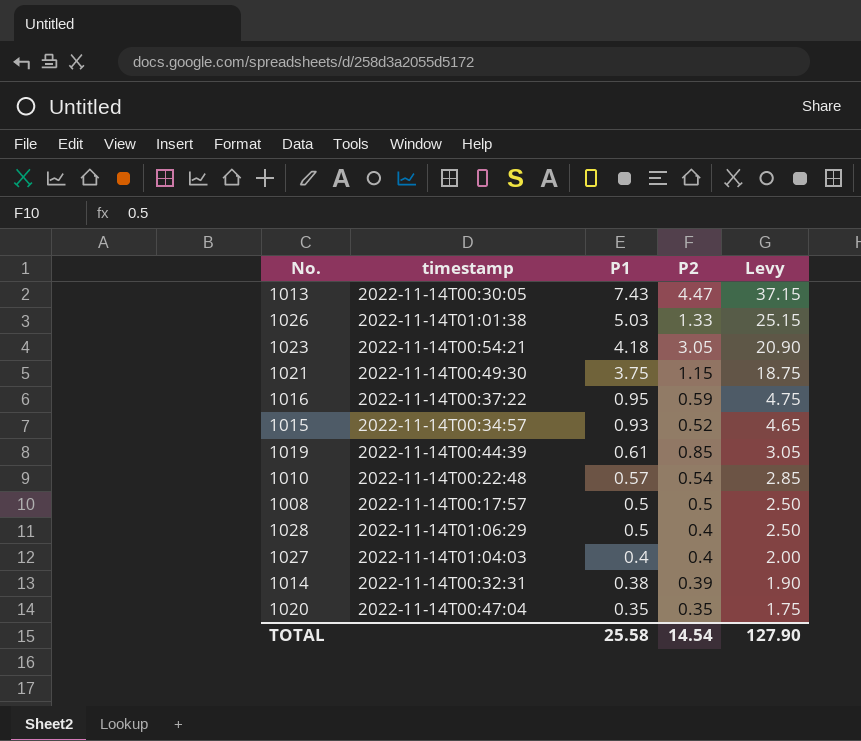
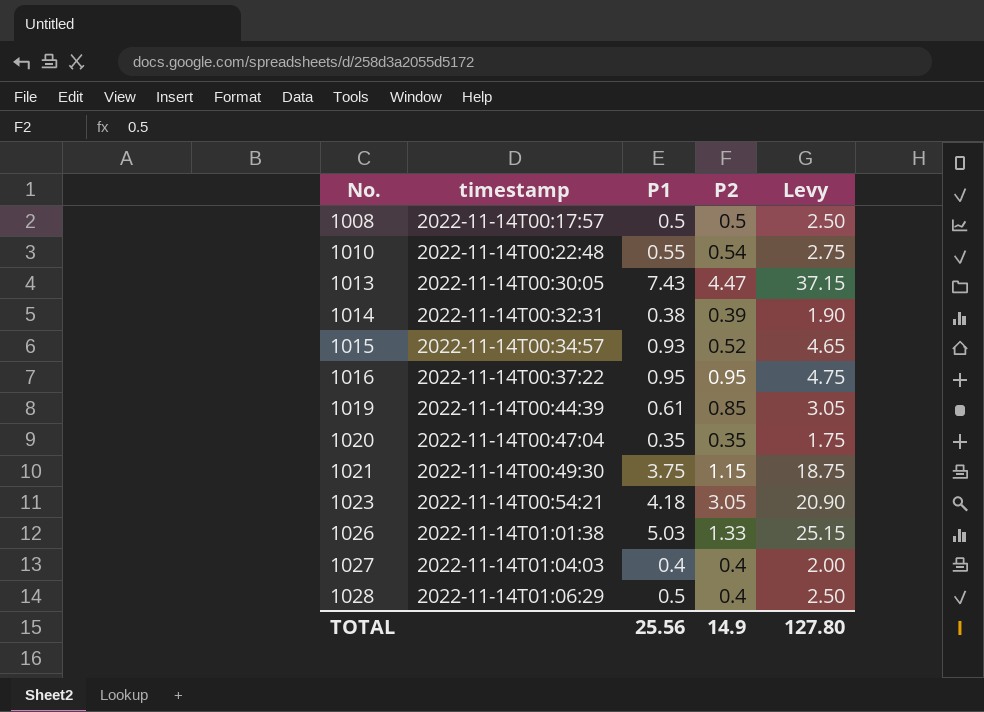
row order: P1 descending -> No. ascending
1010 | P1: 0.57 -> 0.55
1010 | Levy: 2.85 -> 2.75
1016 | P2: 0.59 -> 0.95
TOTAL | P1: 25.58 -> 25.56
TOTAL | P2: 14.54 -> 14.9
TOTAL | Levy: 127.90 -> 127.80

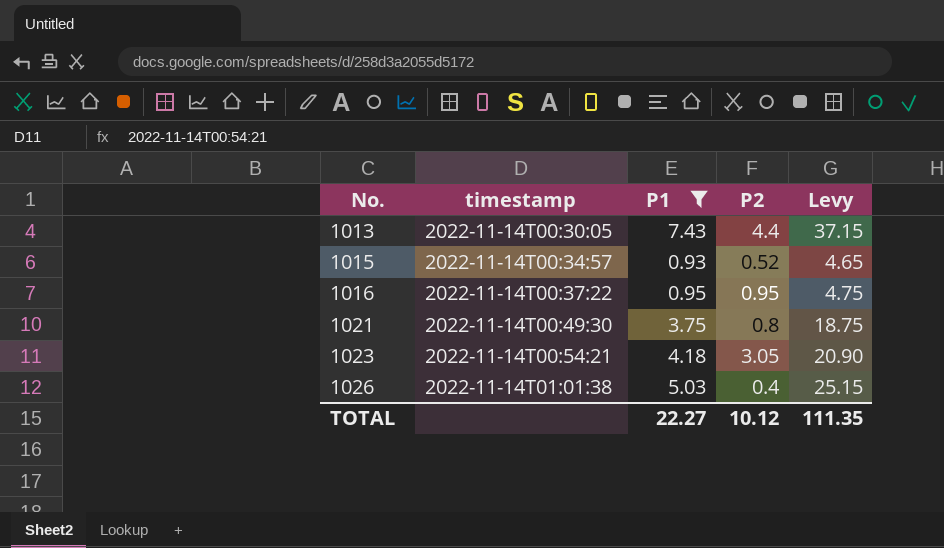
filter: none -> P1 >= 0.93
1013 | P2: 4.47 -> 4.4
1021 | P2: 1.15 -> 0.8
1026 | P2: 1.33 -> 0.4
TOTAL | P1: 25.56 -> 22.27
TOTAL | P2: 14.9 -> 10.12
TOTAL | Levy: 127.80 -> 111.35

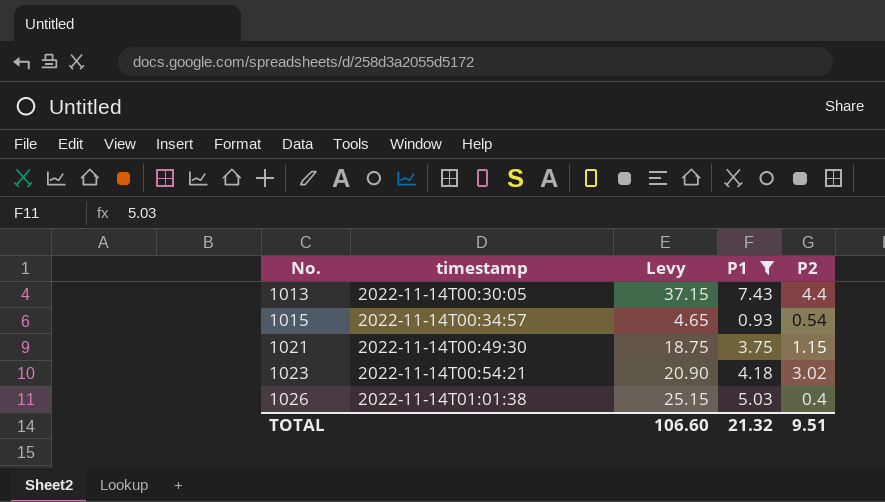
column Levy | position: 5 -> 3
row 1016: 2022-11-14T00:37:22 | 0.95 | 0.95 | 4.75 -> none
1015 | P2: 0.52 -> 0.54
1021 | P2: 0.8 -> 1.15
1023 | P2: 3.05 -> 3.02
TOTAL | Levy: 111.35 -> 106.60
TOTAL | P1: 22.27 -> 21.32
TOTAL | P2: 10.12 -> 9.51

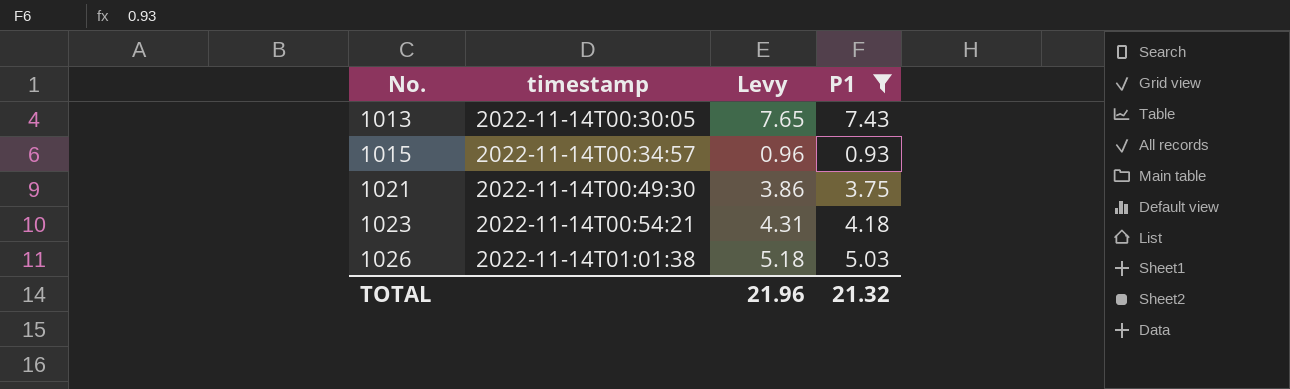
column P2 | position: 5 -> none
column Levy | formula: [P1] * 5 -> [P1] * 1.03
TOTAL | Levy: 106.60 -> 21.96

